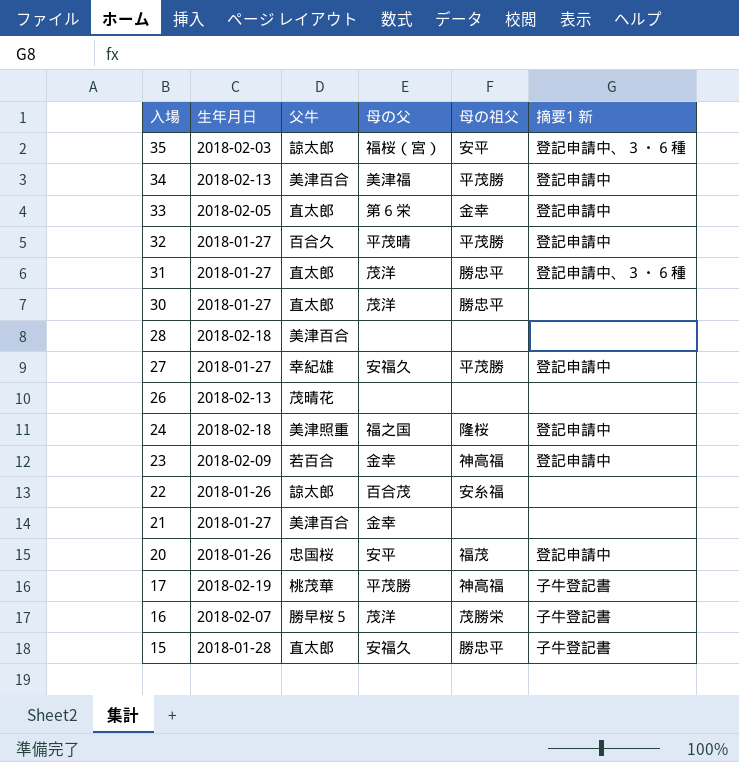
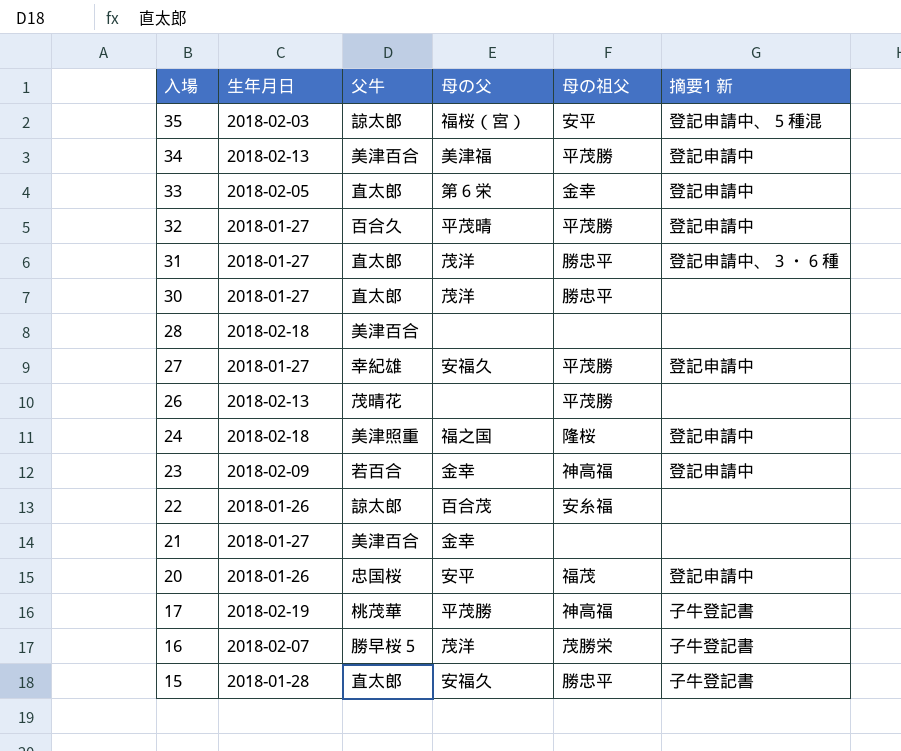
35 | 摘要1 新: 登記申請中、３・６種 -> 登記申請中、５種混
26 | 母の祖父: none -> 平茂勝

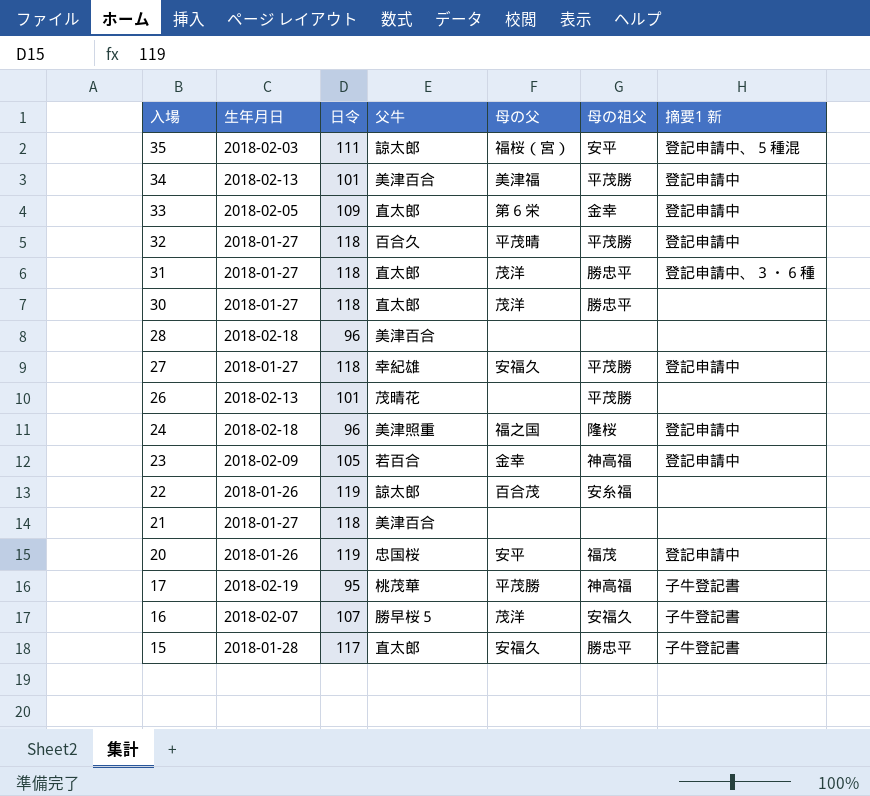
column 日令 | position: none -> 3
21 | 母の父: 金幸 -> none
16 | 母の祖父: 茂勝栄 -> 安福久

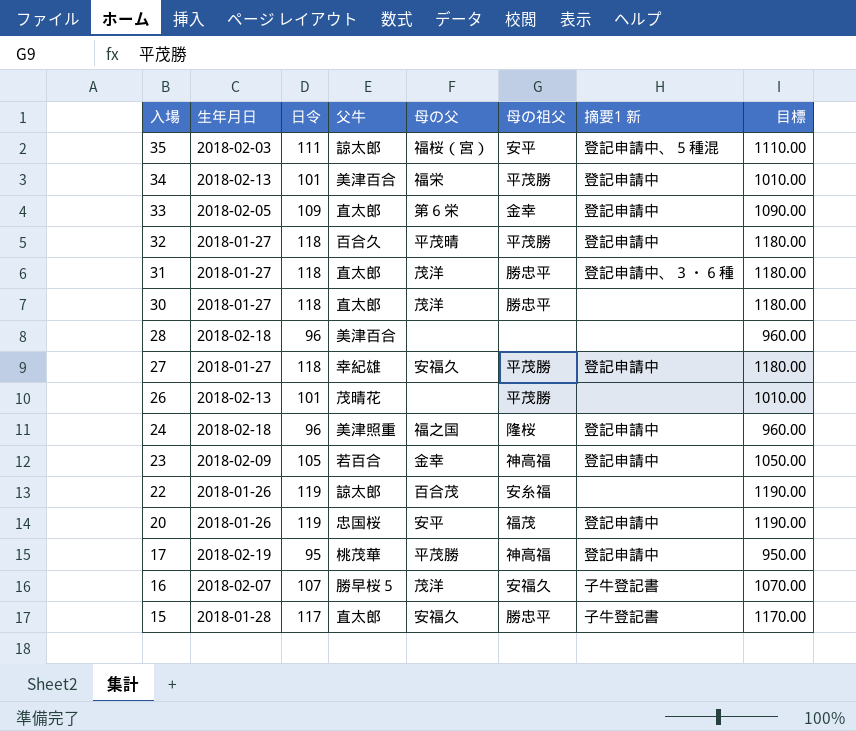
column 目標 | formula: none -> [日令] * 10
row 21: 2018-01-27 | 118 | 美津百合 | none | none | none -> none
34 | 母の父: 美津福 -> 福栄
17 | 摘要1 新: 子牛登記書 -> 登記申請中

